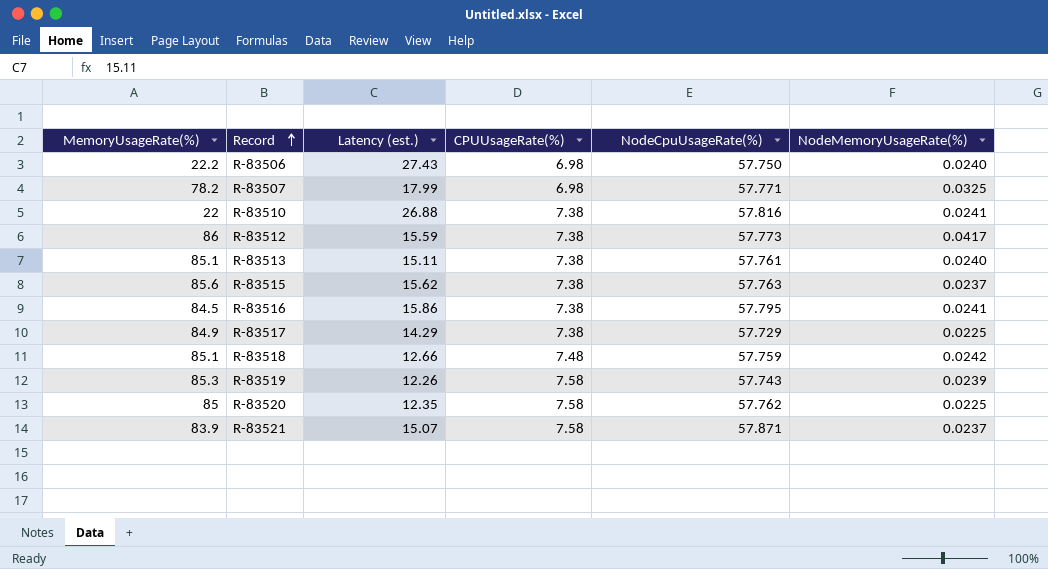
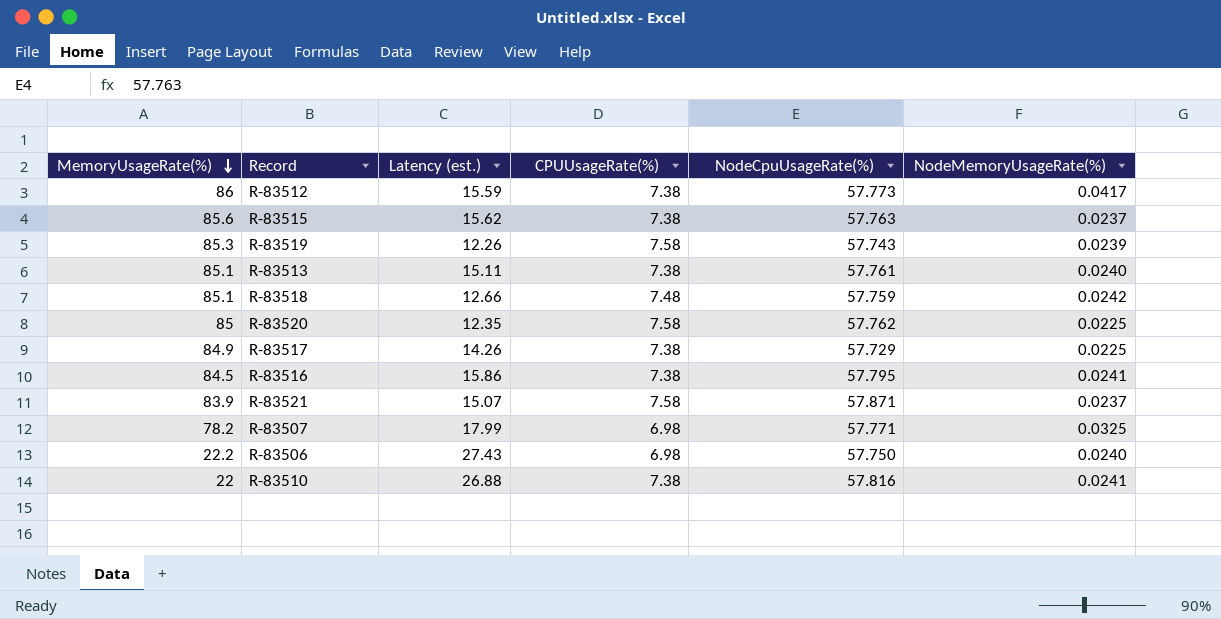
row order: Record ascending -> MemoryUsageRate(%) descending
R-83517 | Latency (est.): 14.29 -> 14.26

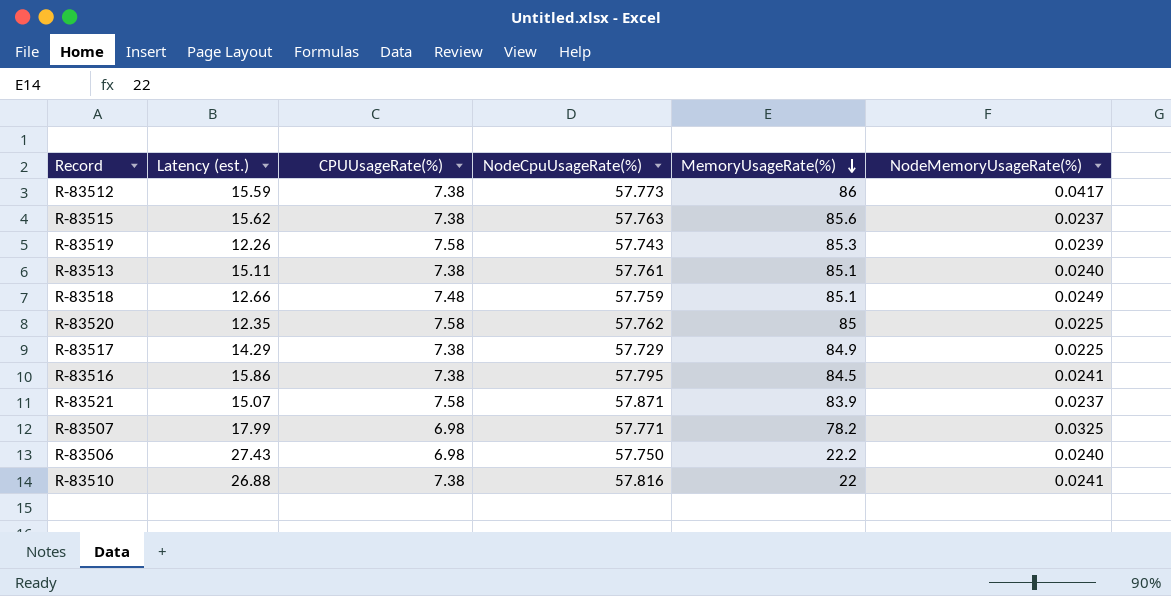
column MemoryUsageRate(%) | position: 1 -> 5
R-83518 | NodeMemoryUsageRate(%): 0.0242 -> 0.0249
R-83517 | Latency (est.): 14.26 -> 14.29

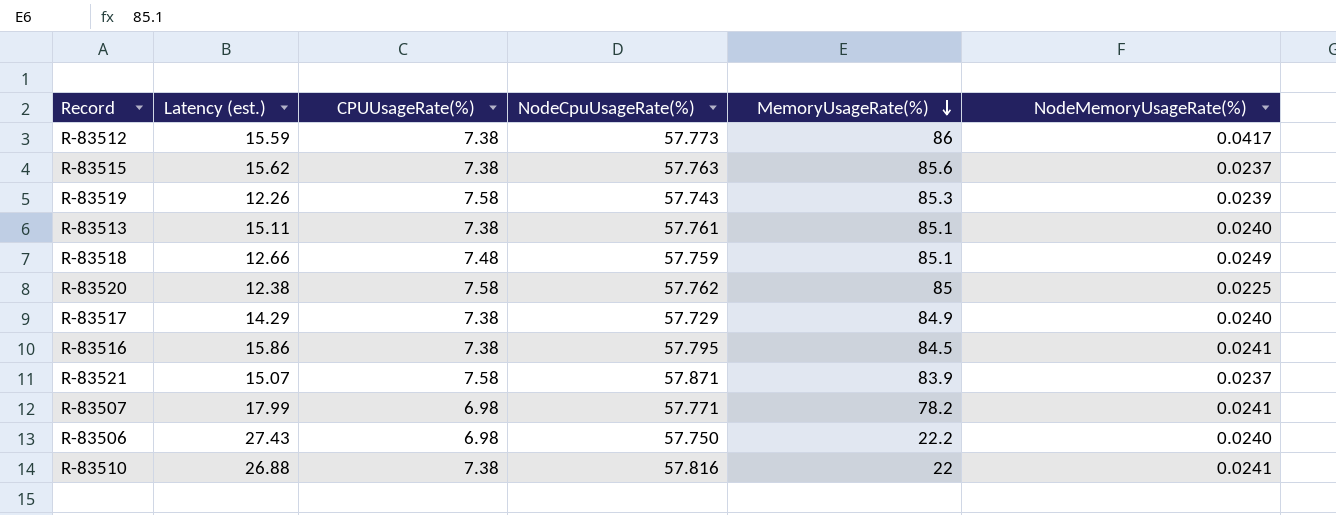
R-83520 | Latency (est.): 12.35 -> 12.38
R-83517 | NodeMemoryUsageRate(%): 0.0225 -> 0.0240
R-83507 | NodeMemoryUsageRate(%): 0.0325 -> 0.0241

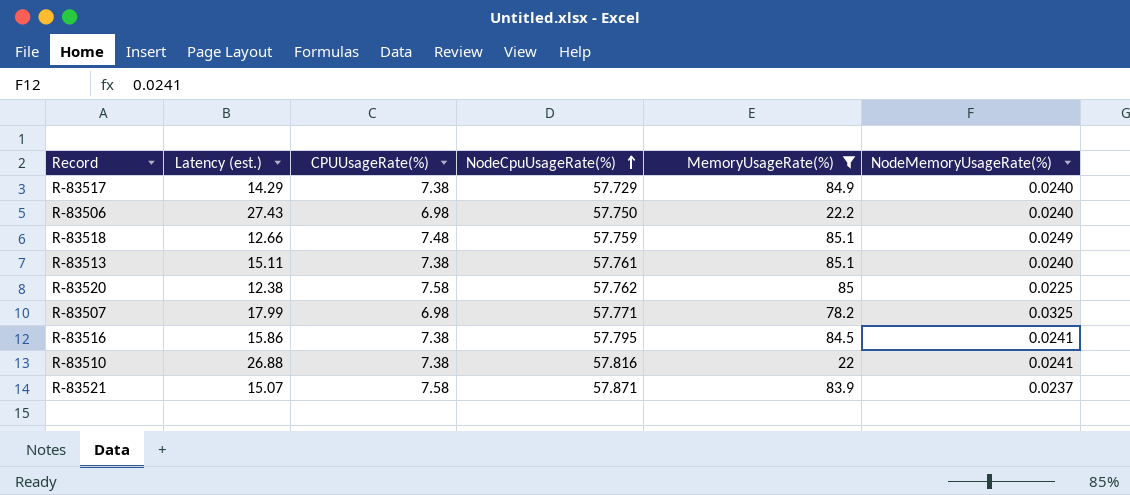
filter: none -> MemoryUsageRate(%) <= 85.1
row order: MemoryUsageRate(%) descending -> NodeCpuUsageRate(%) ascending
R-83507 | NodeMemoryUsageRate(%): 0.0241 -> 0.0325

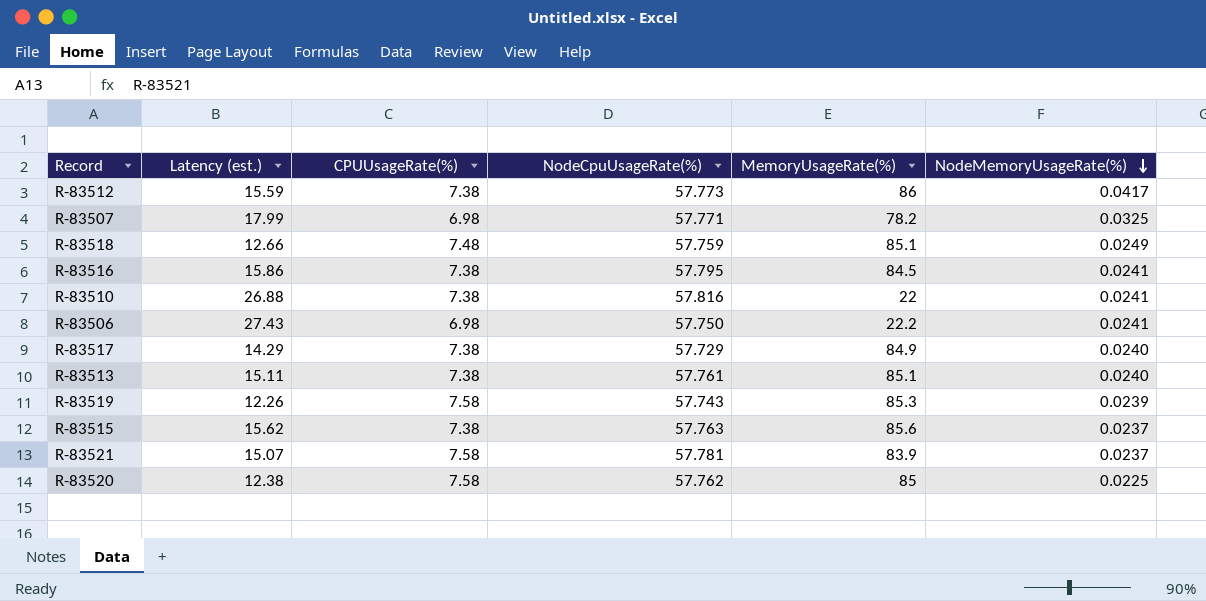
filter: MemoryUsageRate(%) <= 85.1 -> none
row order: NodeCpuUsageRate(%) ascending -> NodeMemoryUsageRate(%) descending
R-83506 | NodeMemoryUsageRate(%): 0.0240 -> 0.0241
R-83521 | NodeCpuUsageRate(%): 57.871 -> 57.781

